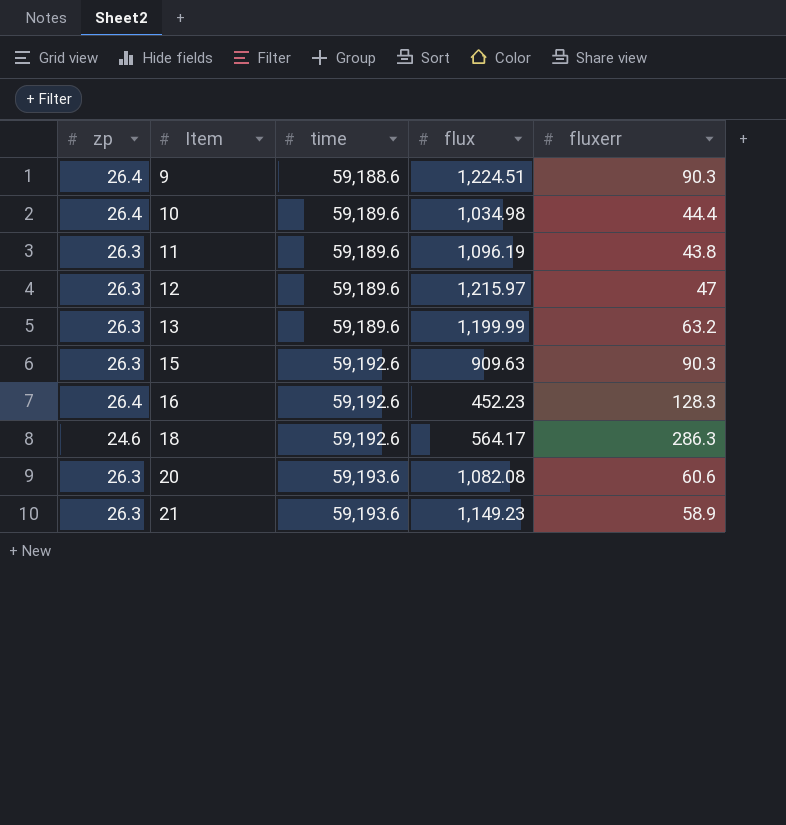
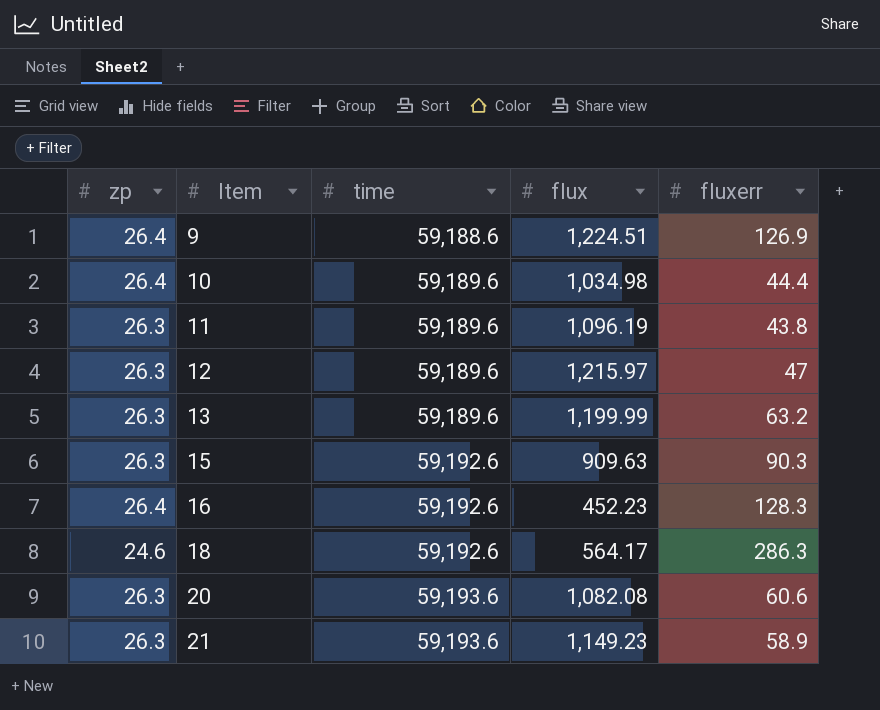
9 | fluxerr: 90.3 -> 126.9

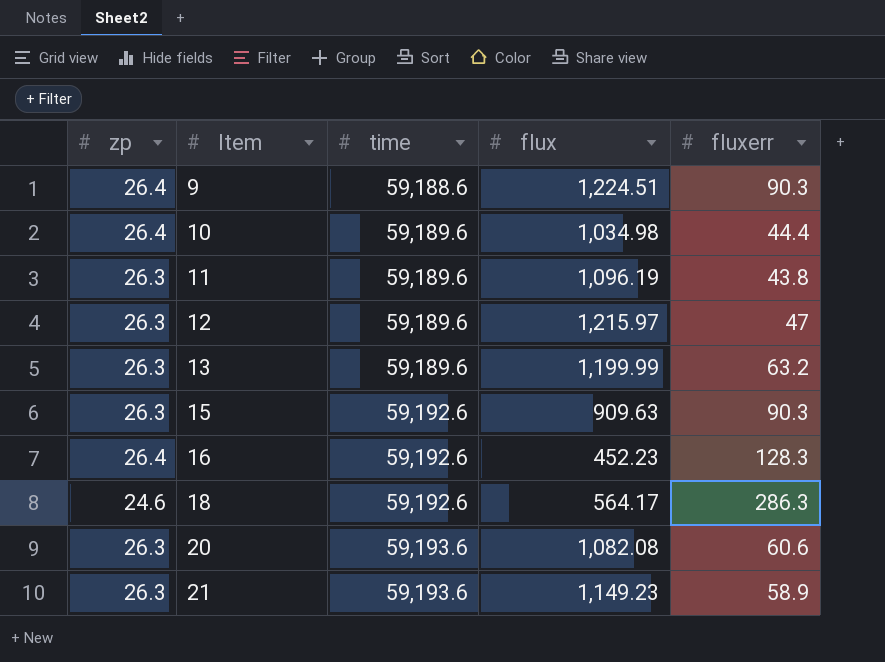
9 | fluxerr: 126.9 -> 90.3

